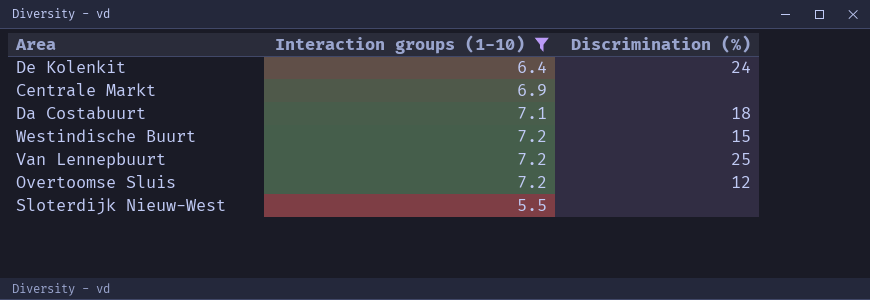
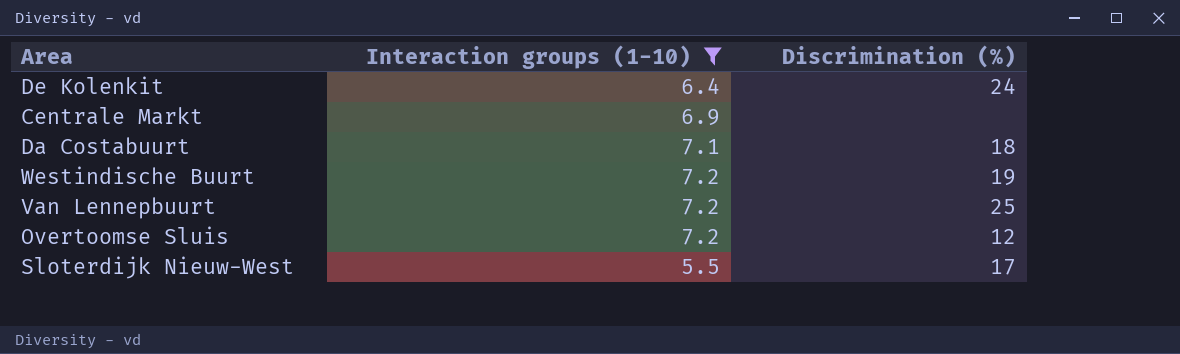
Westindische Buurt | Discrimination (%): 15 -> 19
Sloterdijk Nieuw-West | Discrimination (%): none -> 17

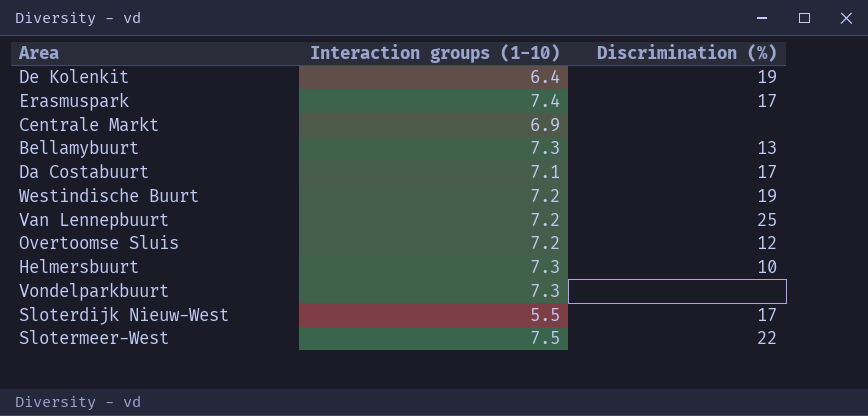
filter: Interaction groups (1-10) <= 7.2 -> none
De Kolenkit | Discrimination (%): 24 -> 19
Da Costabuurt | Discrimination (%): 18 -> 17

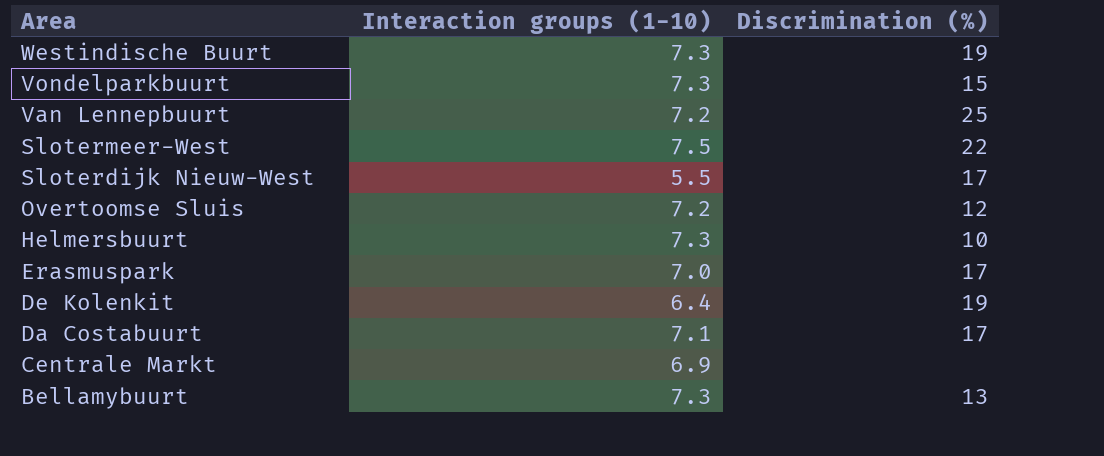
row order: none -> Area descending
Westindische Buurt | Interaction groups (1-10): 7.2 -> 7.3
Vondelparkbuurt | Discrimination (%): none -> 15
Erasmuspark | Interaction groups (1-10): 7.4 -> 7.0

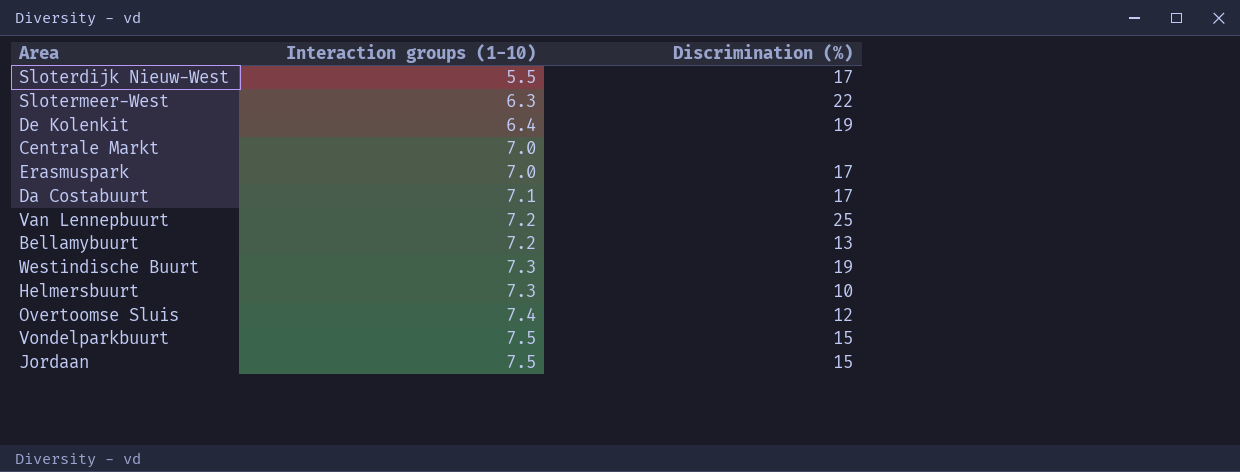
row order: Area descending -> Interaction groups (1-10) ascending
Slotermeer-West | Interaction groups (1-10): 7.5 -> 6.3
Centrale Markt | Interaction groups (1-10): 6.9 -> 7.0
Bellamybuurt | Interaction groups (1-10): 7.3 -> 7.2
Overtoomse Sluis | Interaction groups (1-10): 7.2 -> 7.4
Vondelparkbuurt | Interaction groups (1-10): 7.3 -> 7.5
row Jordaan: none -> 7.5 | 15

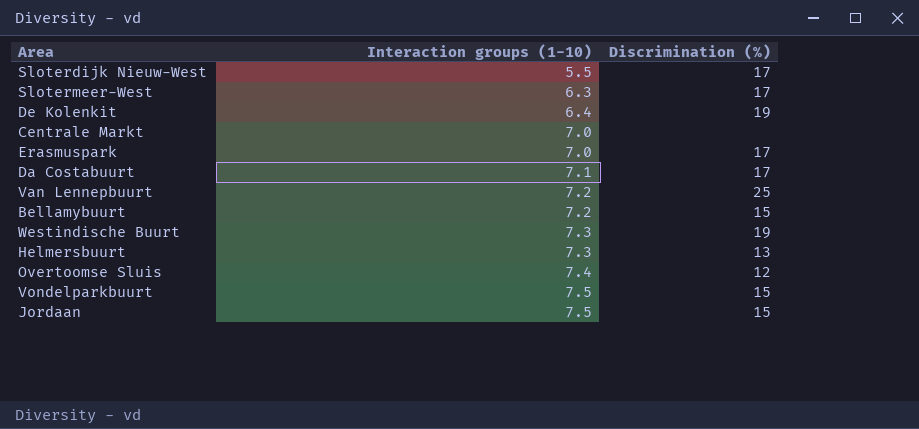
Slotermeer-West | Discrimination (%): 22 -> 17
Bellamybuurt | Discrimination (%): 13 -> 15
Helmersbuurt | Discrimination (%): 10 -> 13

